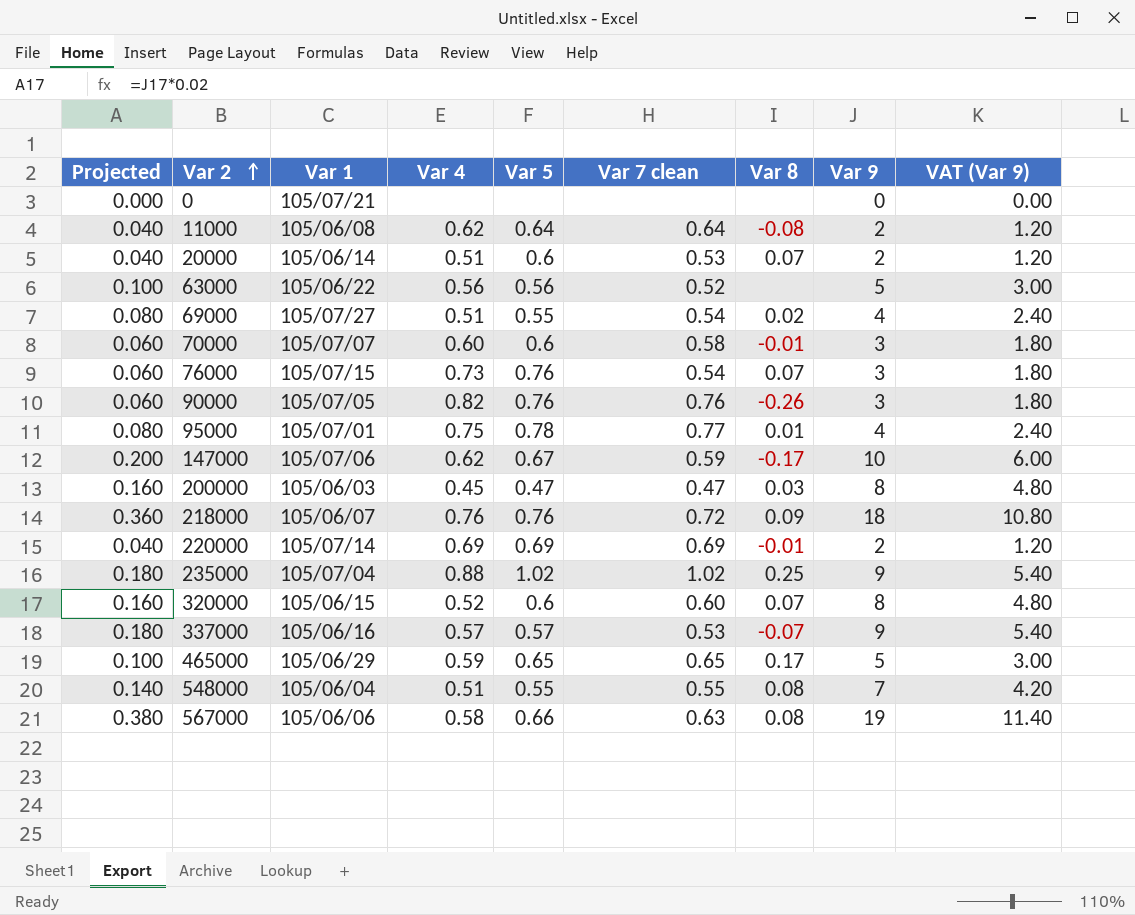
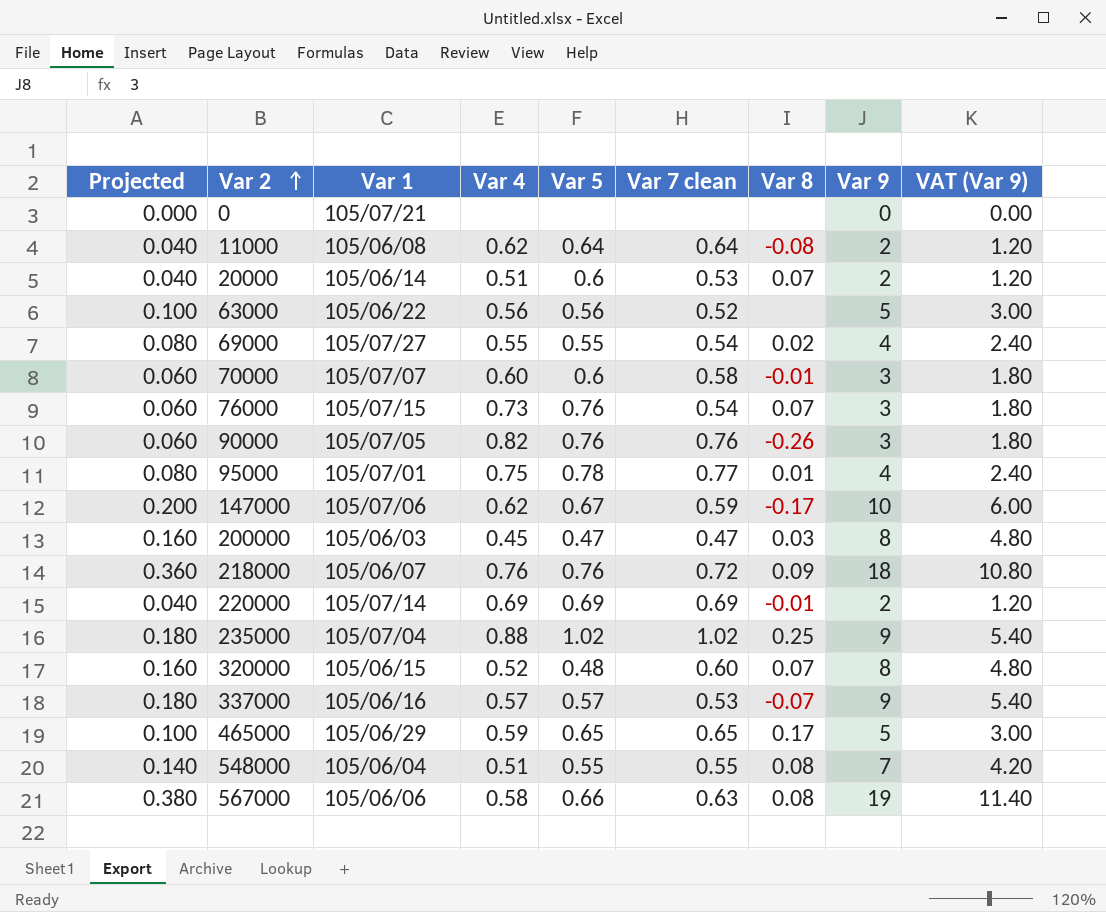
69000 | Var 4: 0.51 -> 0.55
320000 | Var 5: 0.6 -> 0.48

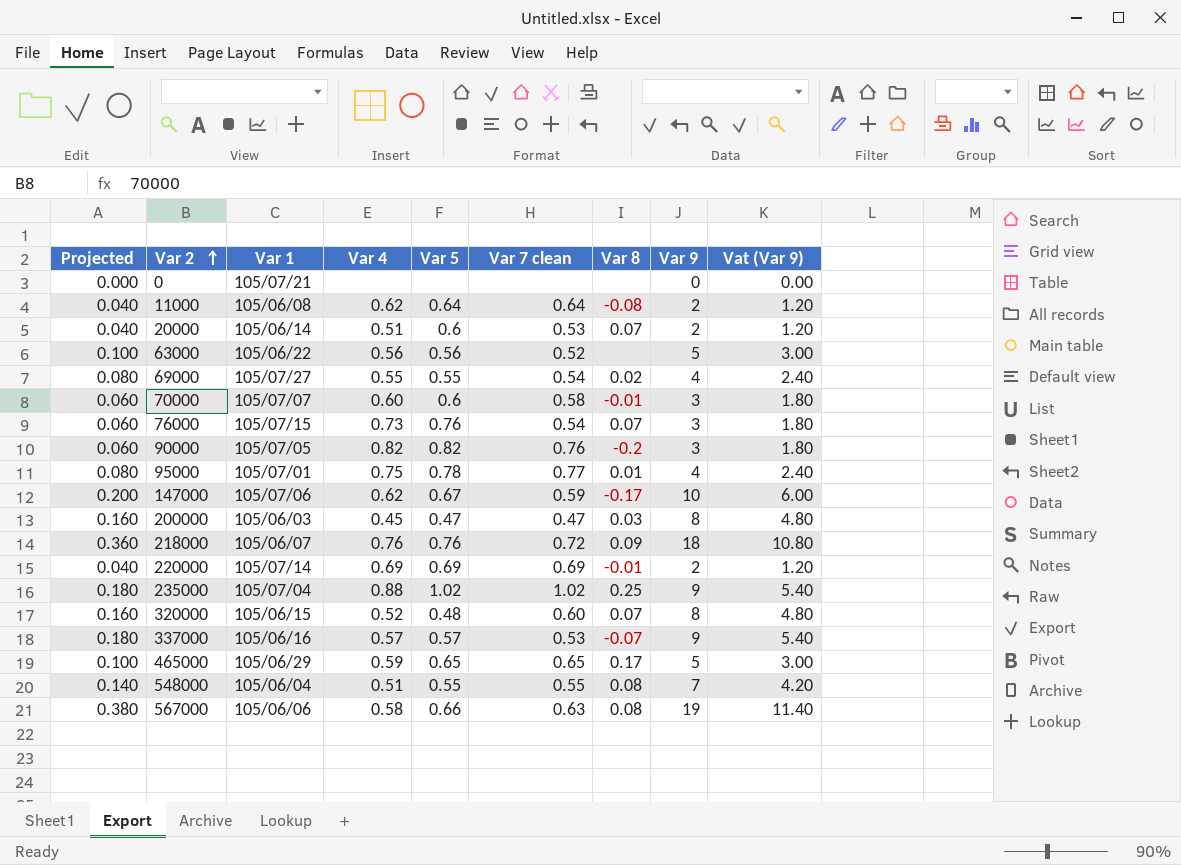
column name: VAT (Var 9) -> Vat (Var 9)
90000 | Var 5: 0.76 -> 0.82
90000 | Var 8: -0.26 -> -0.2

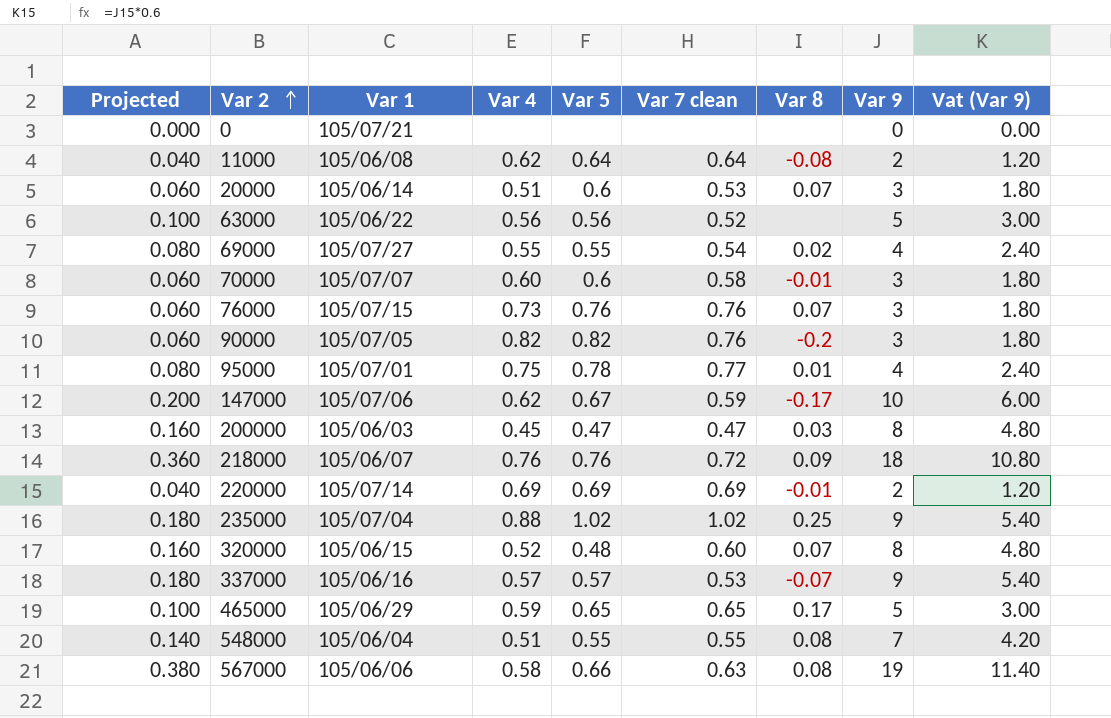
20000 | Projected: 0.040 -> 0.060
20000 | Var 9: 2 -> 3
20000 | Vat (Var 9): 1.20 -> 1.80
76000 | Var 7 clean: 0.54 -> 0.76

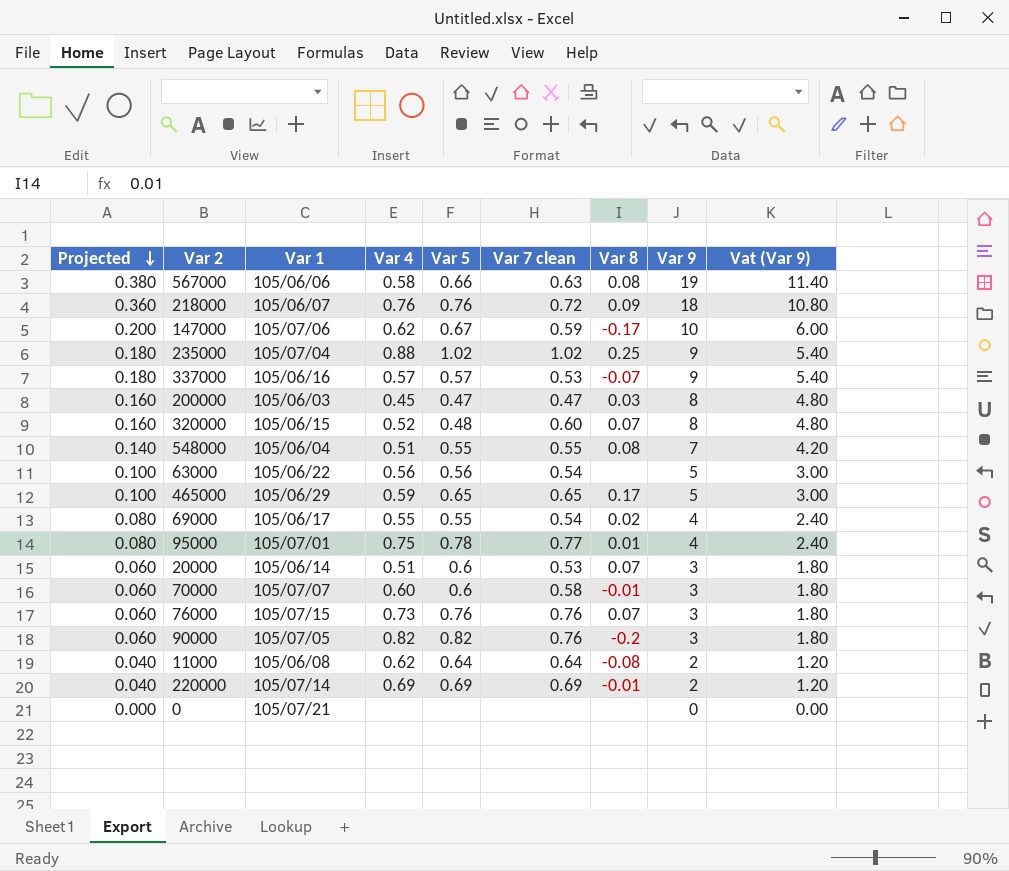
row order: Var 2 ascending -> Projected descending
63000 | Var 7 clean: 0.52 -> 0.54
69000 | Var 1: 105/07/27 -> 105/06/17

